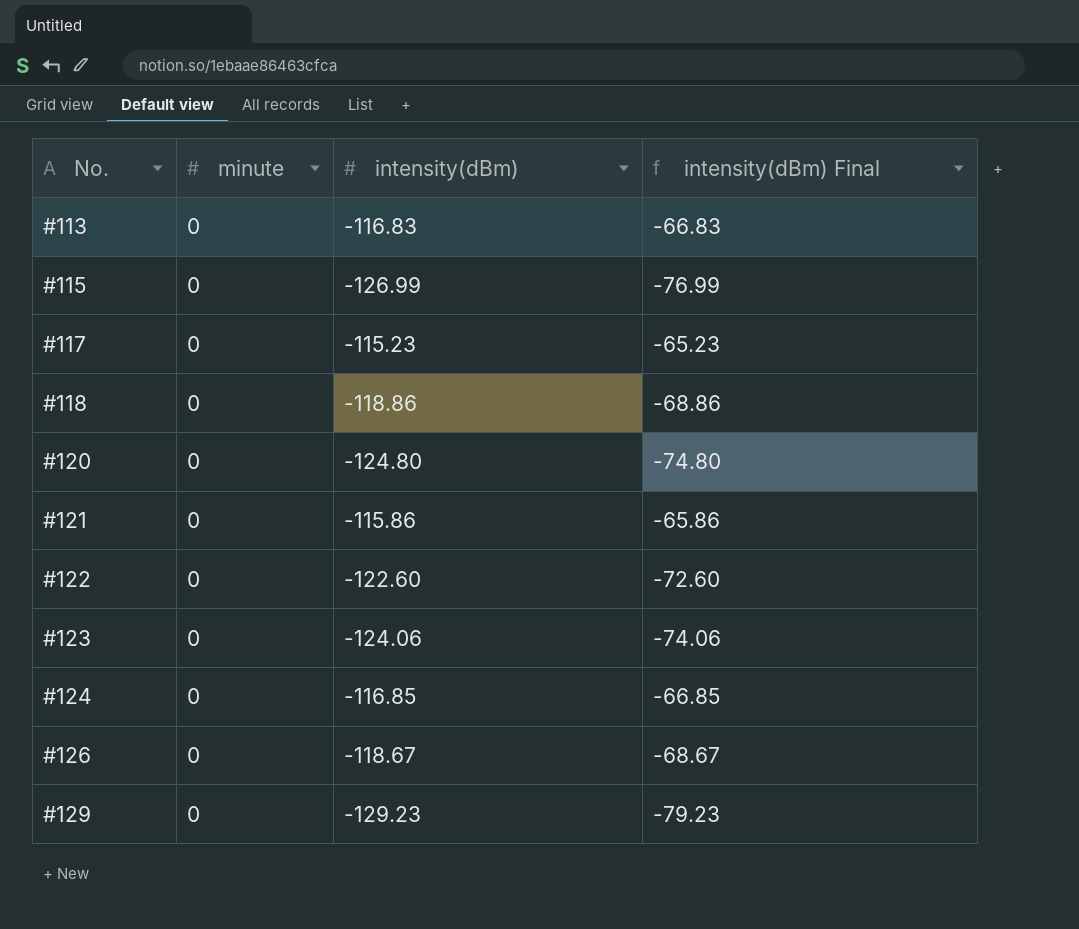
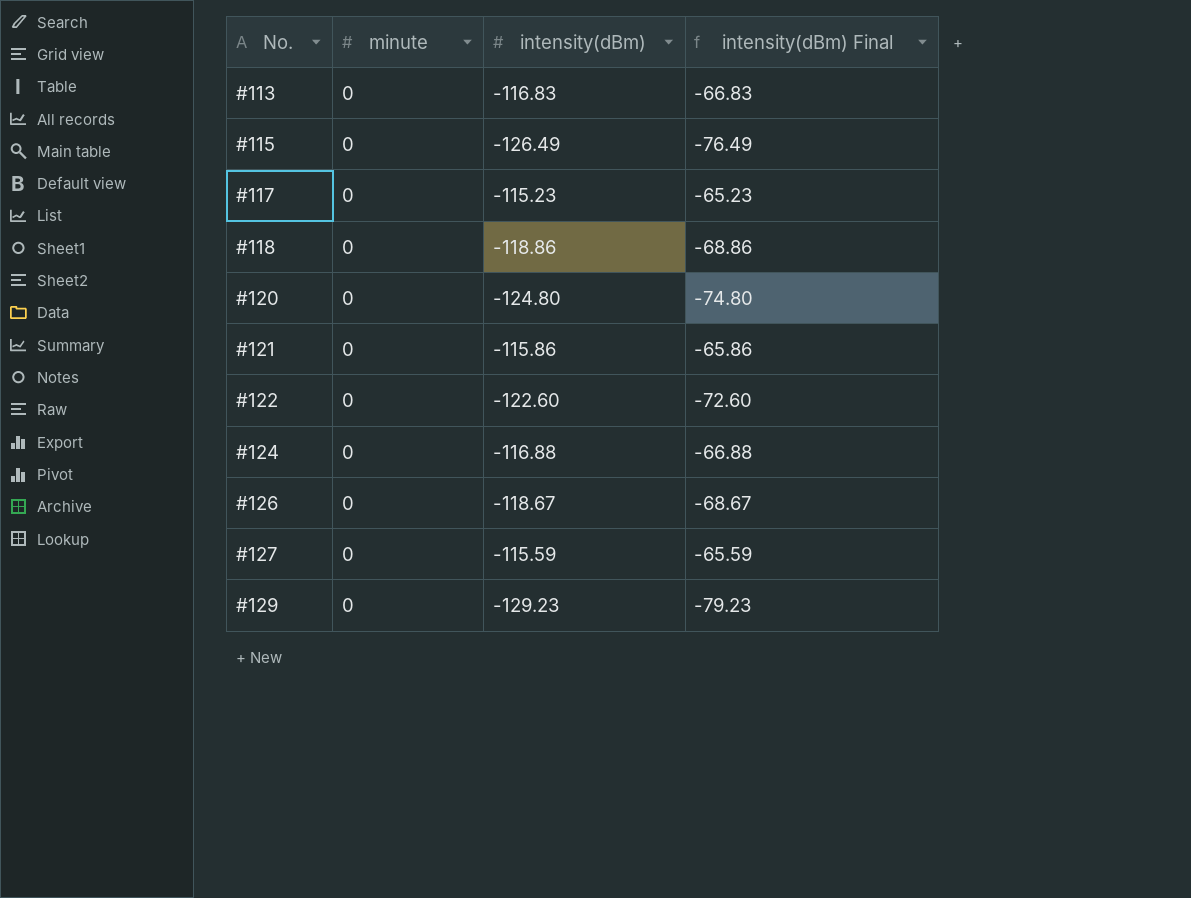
row #123: 0 | -124.06 | -74.06 -> none
#115 | intensity(dBm): -126.99 -> -126.49
#115 | intensity(dBm) Final: -76.99 -> -76.49
#124 | intensity(dBm): -116.85 -> -116.88
#124 | intensity(dBm) Final: -66.85 -> -66.88
row #127: none -> 0 | -115.59 | -65.59

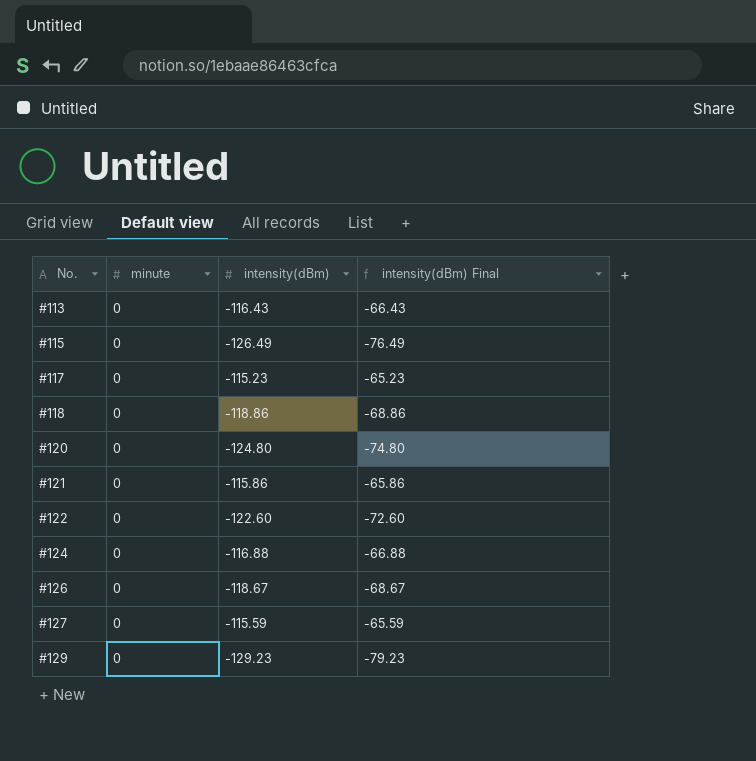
#113 | intensity(dBm): -116.83 -> -116.43
#113 | intensity(dBm) Final: -66.83 -> -66.43

